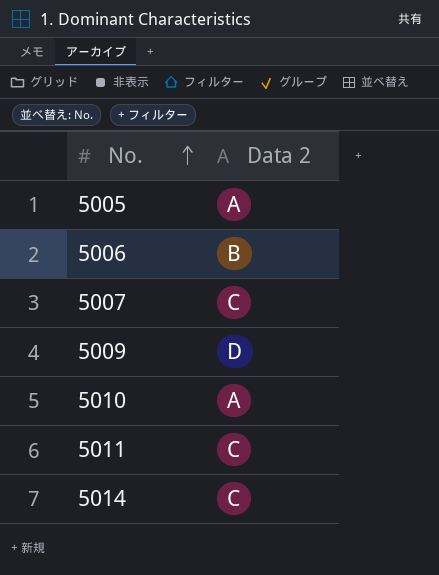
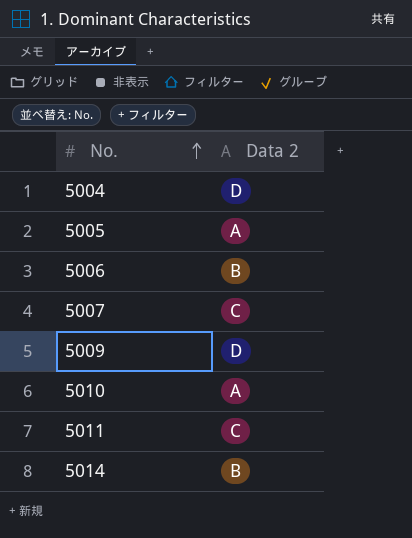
row 5004: none -> D
5014 | Data 2: C -> B

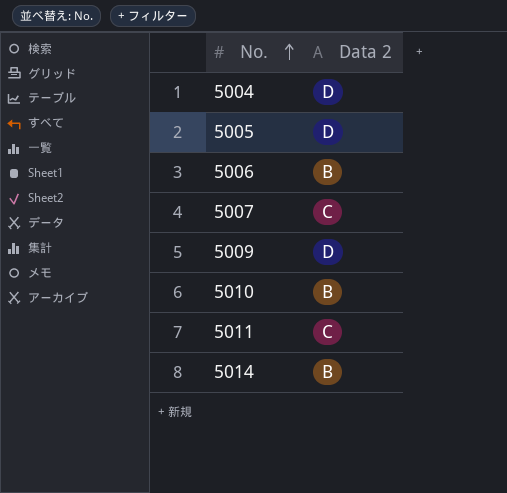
5005 | Data 2: A -> D
5010 | Data 2: A -> B

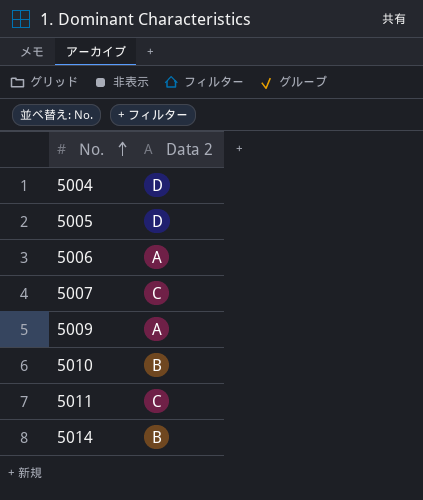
5006 | Data 2: B -> A
5009 | Data 2: D -> A

